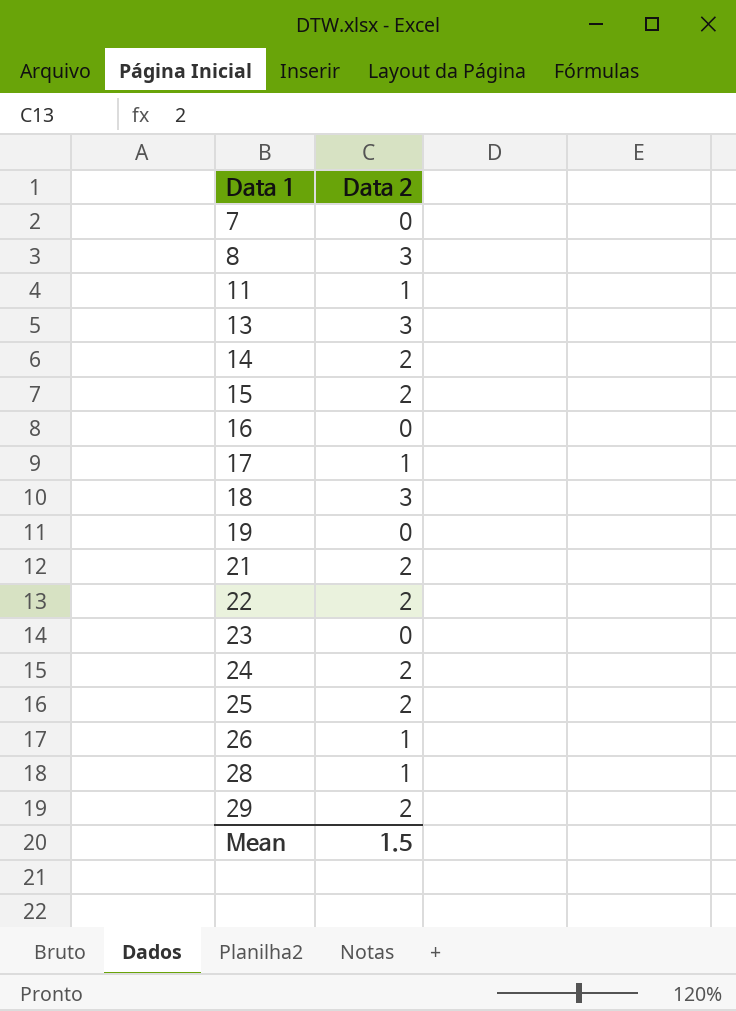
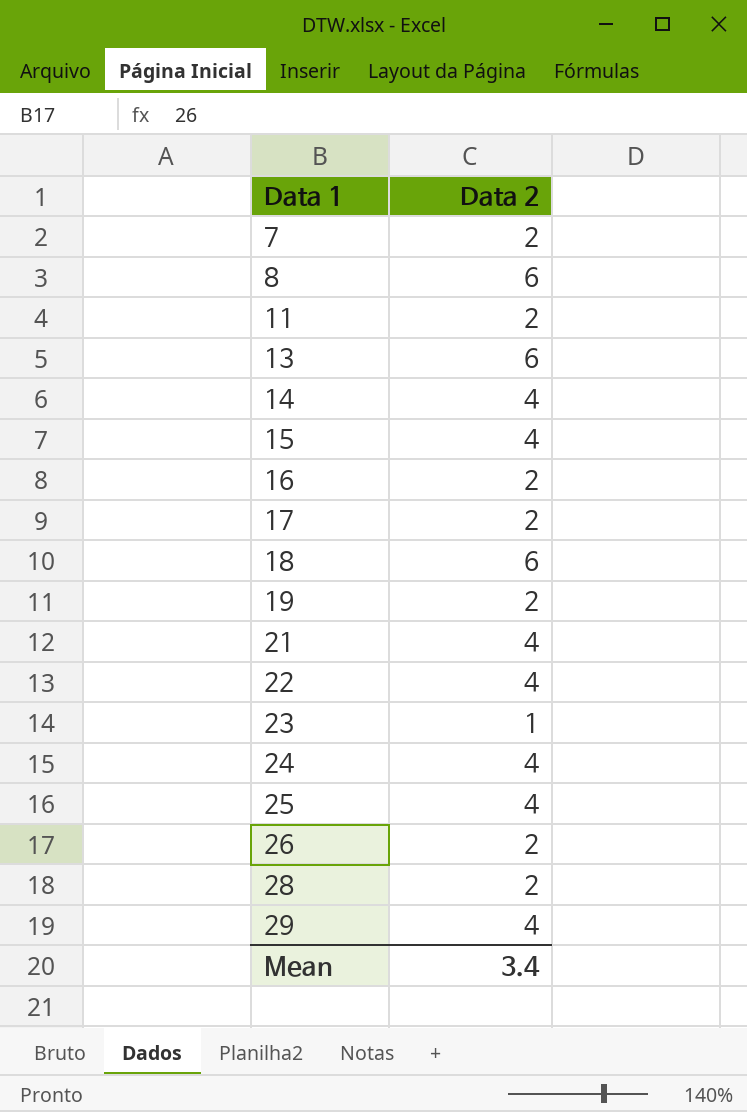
7 | Data 2: 0 -> 2
8 | Data 2: 3 -> 6
11 | Data 2: 1 -> 2
13 | Data 2: 3 -> 6
14 | Data 2: 2 -> 4
15 | Data 2: 2 -> 4
16 | Data 2: 0 -> 2
17 | Data 2: 1 -> 2
18 | Data 2: 3 -> 6
19 | Data 2: 0 -> 2
21 | Data 2: 2 -> 4
22 | Data 2: 2 -> 4
23 | Data 2: 0 -> 1
24 | Data 2: 2 -> 4
25 | Data 2: 2 -> 4
26 | Data 2: 1 -> 2
28 | Data 2: 1 -> 2
29 | Data 2: 2 -> 4
Mean | Data 2: 1.5 -> 3.4

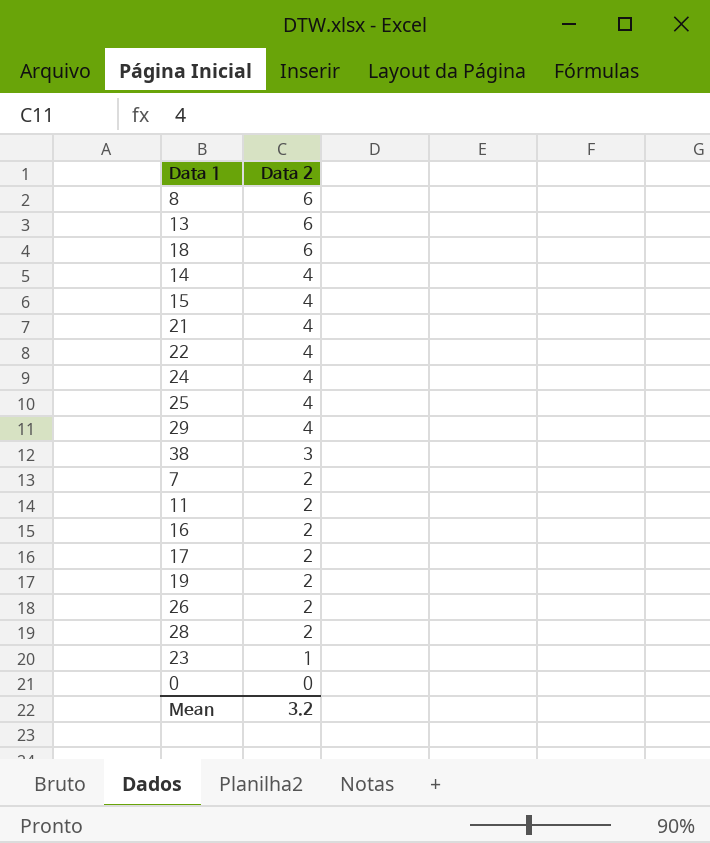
row order: Data 1 ascending -> Data 2 descending
row 38: none -> 3
row 0: none -> 0
Mean | Data 2: 3.4 -> 3.2

